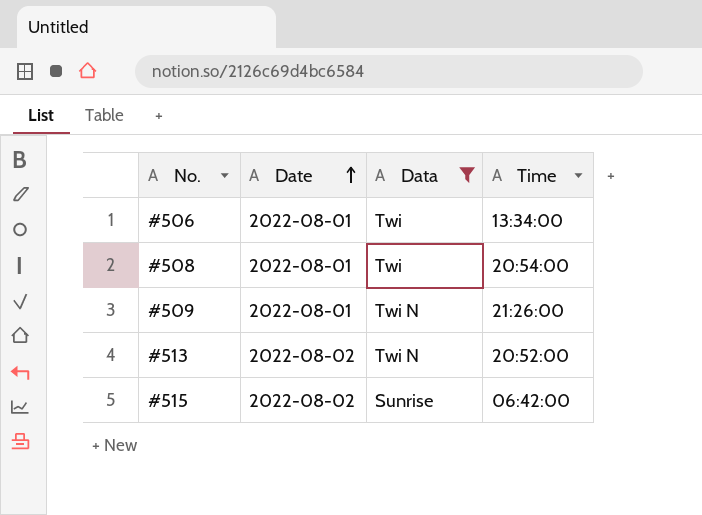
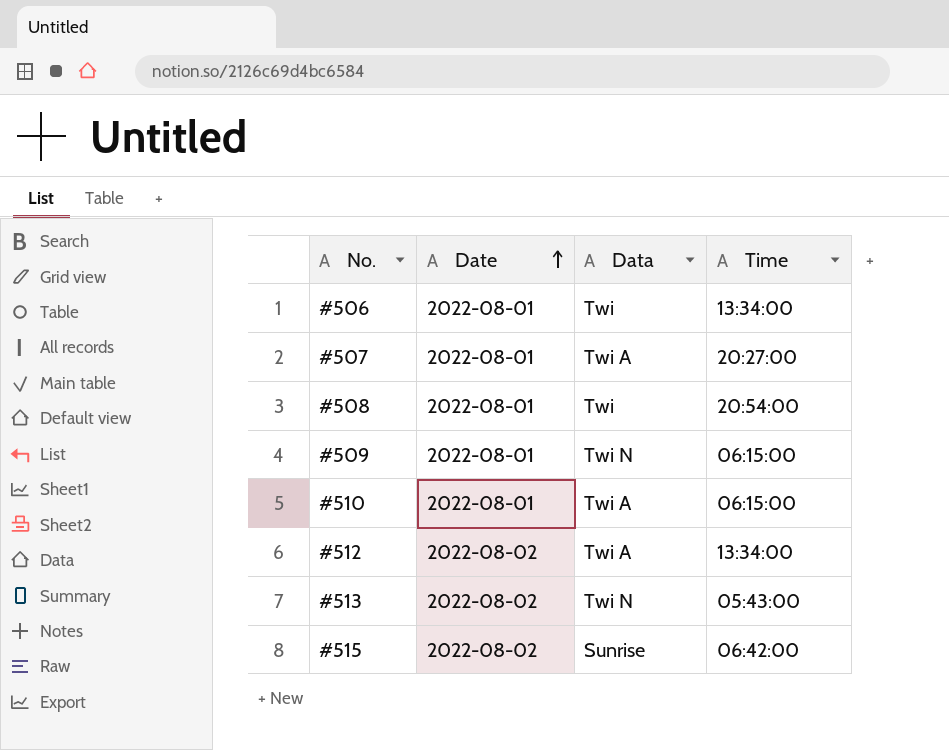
filter: Data != Twi A -> none
#509 | Time: 21:26:00 -> 06:15:00
#513 | Time: 20:52:00 -> 05:43:00

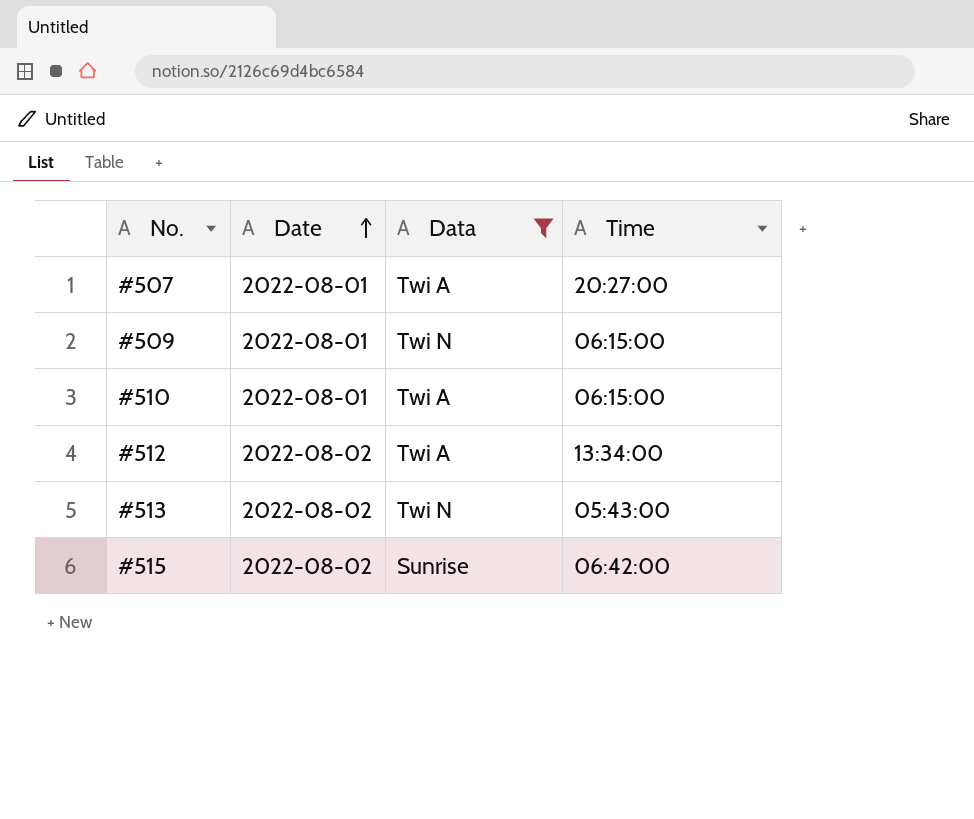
filter: none -> Data != Twi

